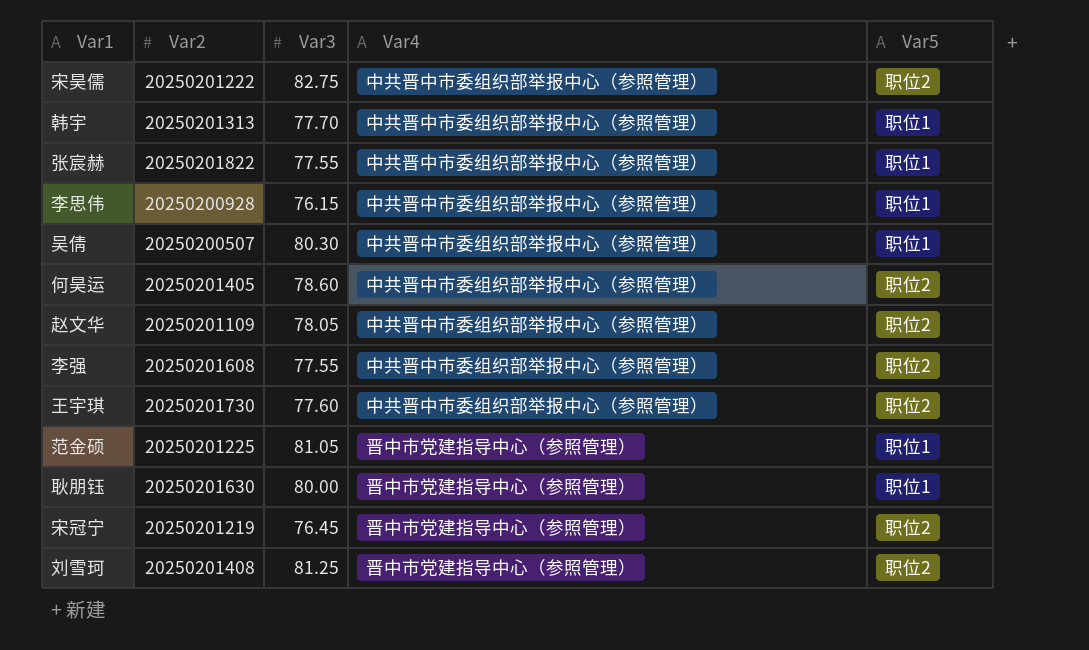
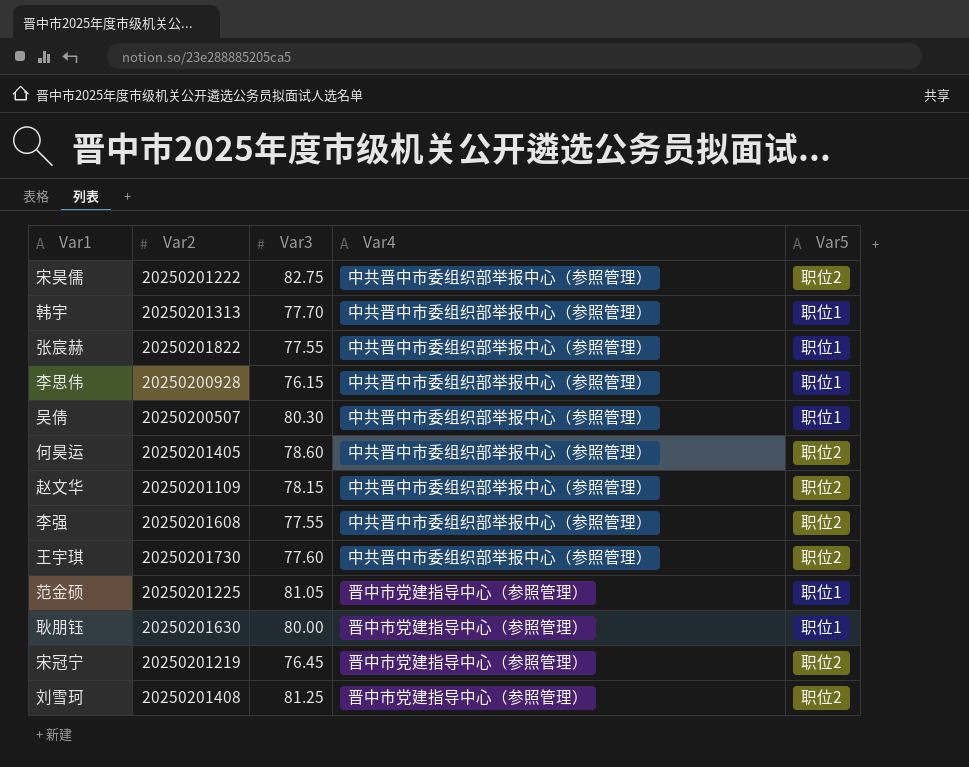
赵文华 | Var3: 78.05 -> 78.15

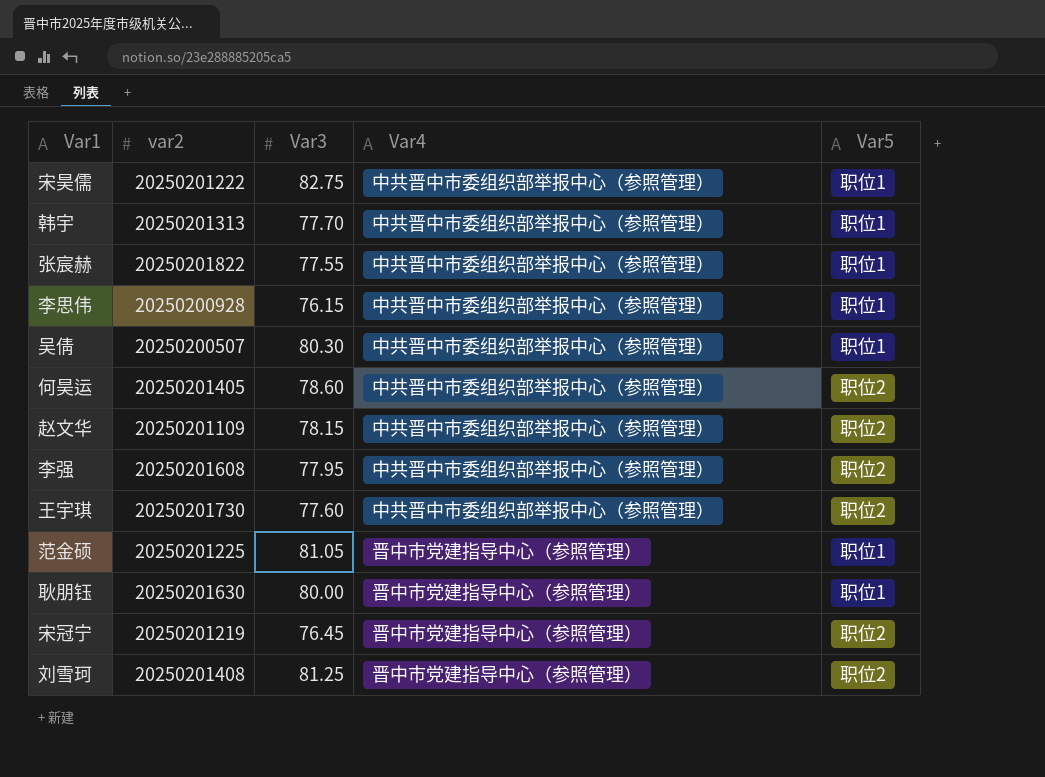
column name: Var2 -> var2
宋昊儒 | Var5: 职位2 -> 职位1
李强 | Var3: 77.55 -> 77.95

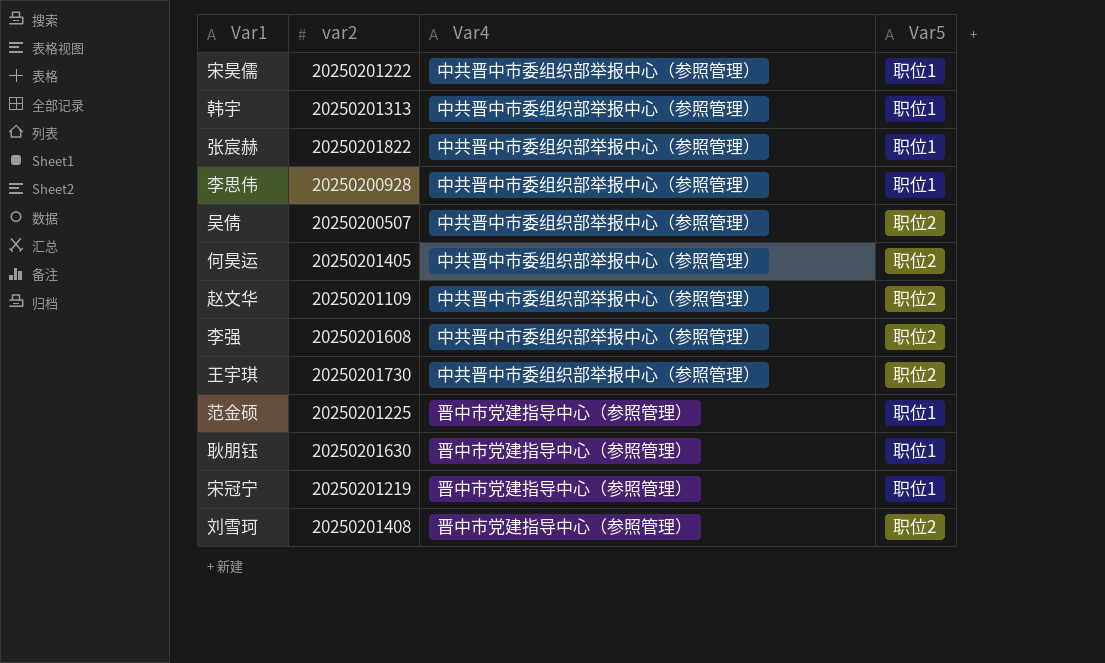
column Var3 | position: 3 -> none
吴倩 | Var5: 职位1 -> 职位2
宋冠宁 | Var5: 职位2 -> 职位1

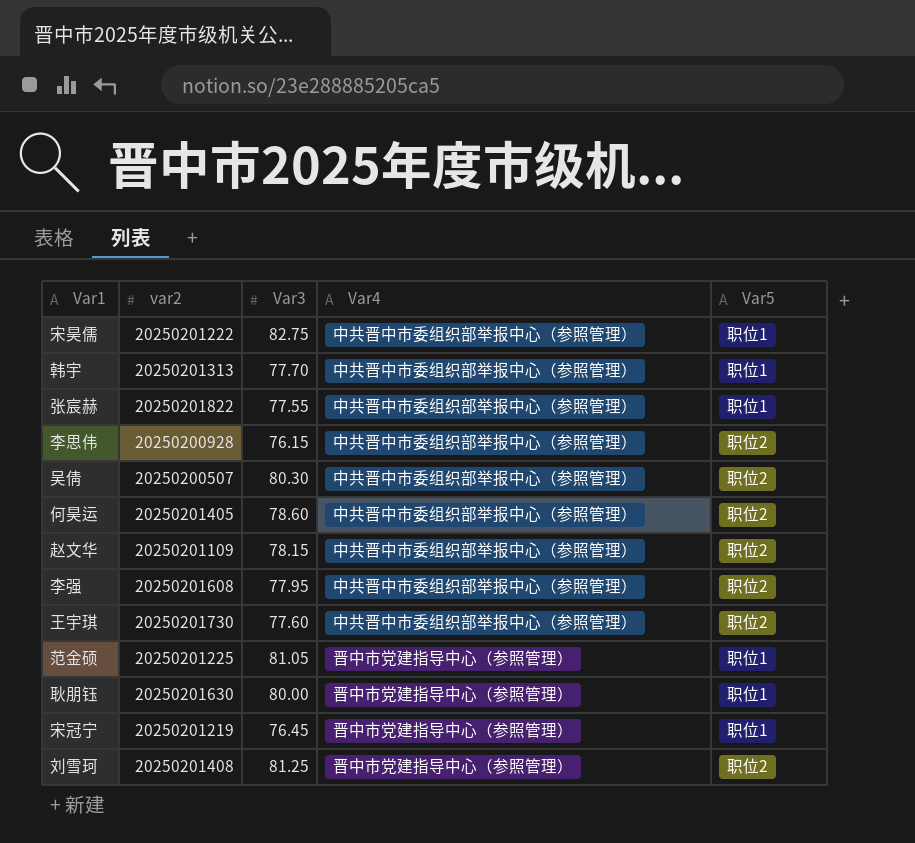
column Var3 | position: none -> 3
李思伟 | Var5: 职位1 -> 职位2

